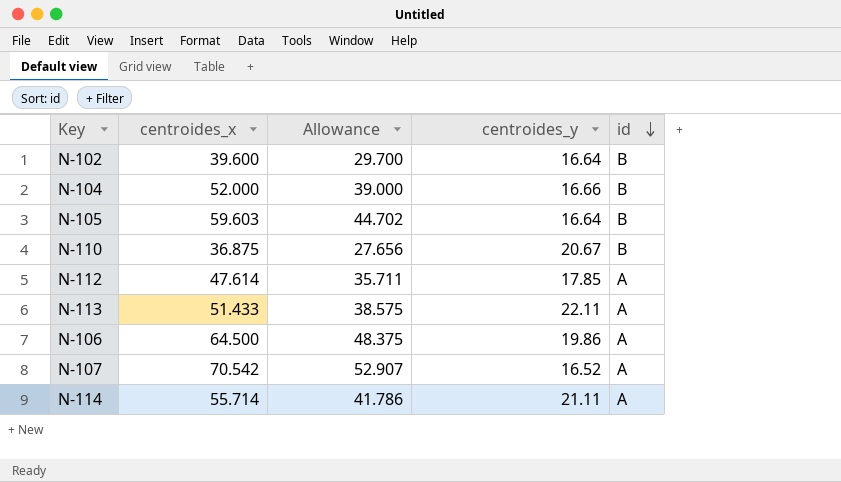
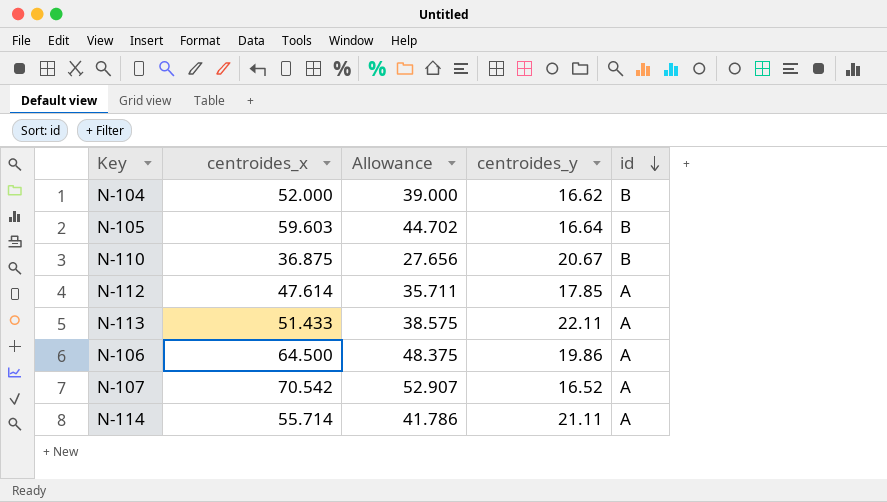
row N-102: 39.600 | 29.700 | 16.64 | B -> none
N-104 | centroides_y: 16.66 -> 16.62

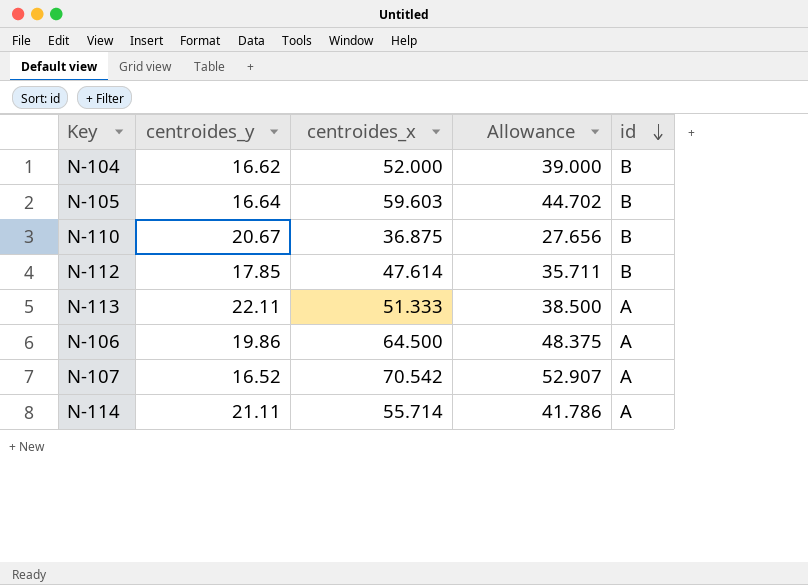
column centroides_y | position: 4 -> 2
N-112 | id: A -> B
N-113 | centroides_x: 51.433 -> 51.333
N-113 | Allowance: 38.575 -> 38.500

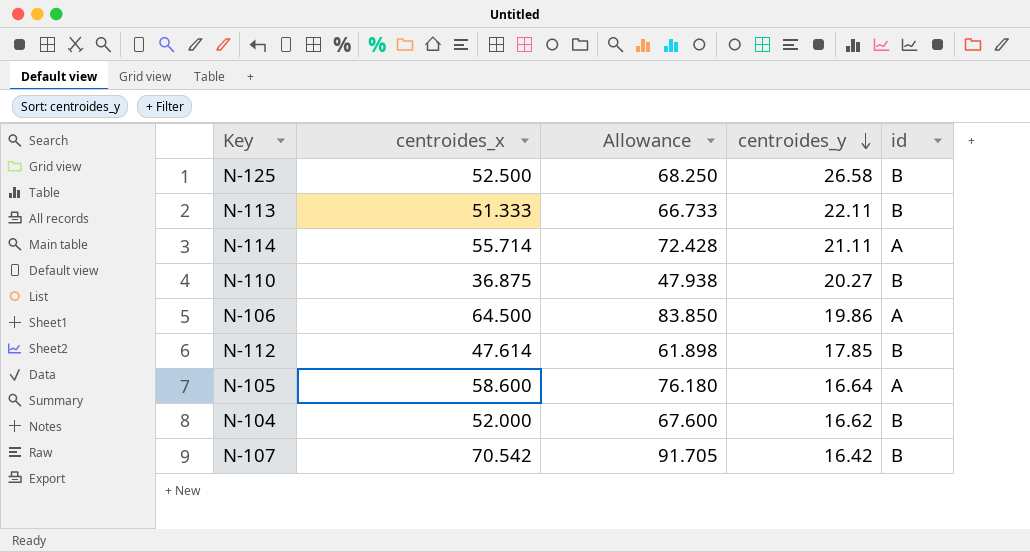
row order: id descending -> centroides_y descending
column Allowance | formula: [centroides_x] * 0.75 -> [centroides_x] * 1.3
column centroides_y | position: 2 -> 4
row N-125: none -> 52.500 | 68.250 | 26.58 | B
N-113 | id: A -> B
N-110 | centroides_y: 20.67 -> 20.27
N-105 | centroides_x: 59.603 -> 58.600
N-105 | id: B -> A
N-107 | centroides_y: 16.52 -> 16.42
N-107 | id: A -> B

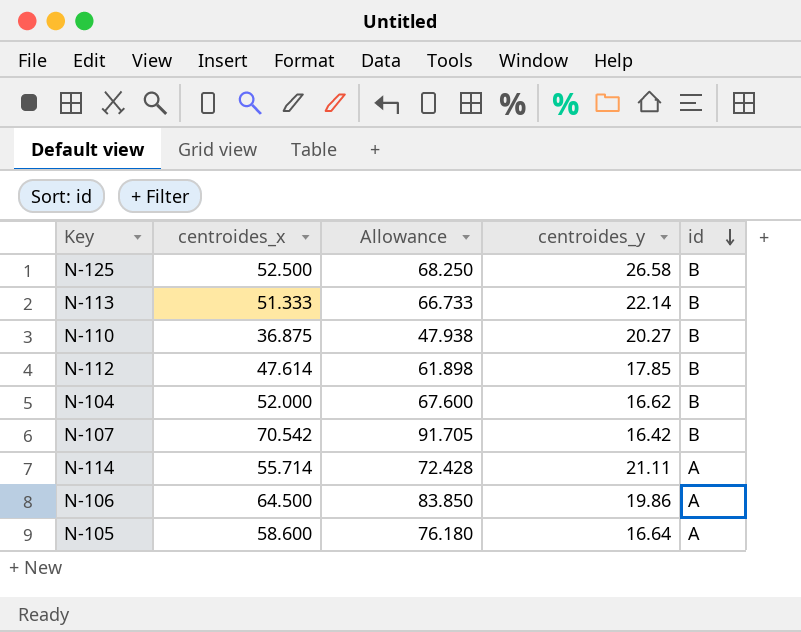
row order: centroides_y descending -> id descending
N-113 | centroides_y: 22.11 -> 22.14

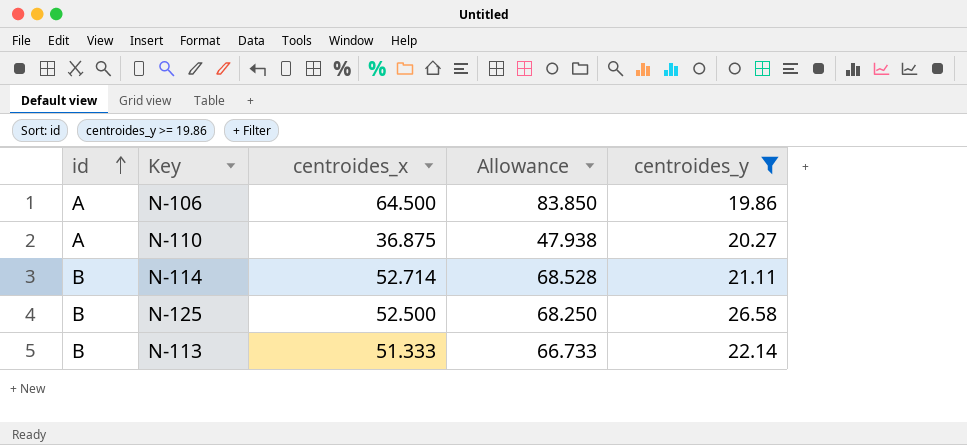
filter: none -> centroides_y >= 19.86
row order: id descending -> id ascending
column id | position: 5 -> 1
N-110 | id: B -> A
N-114 | id: A -> B
N-114 | centroides_x: 55.714 -> 52.714
N-114 | Allowance: 72.428 -> 68.528

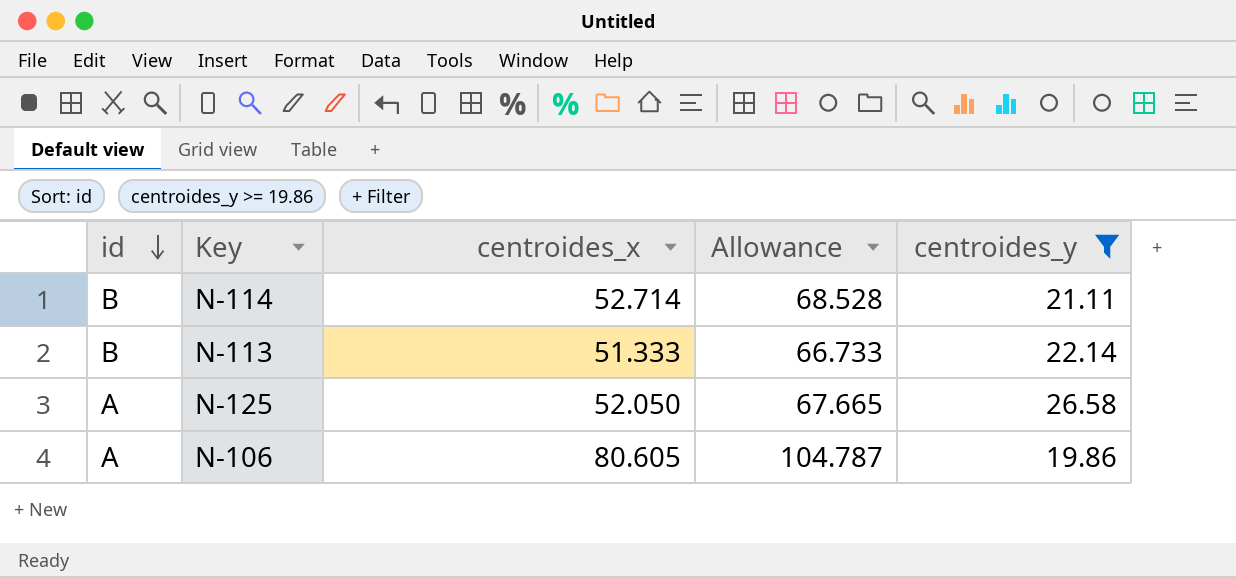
row order: id ascending -> id descending
row N-110: A | 36.875 | 47.938 | 20.27 -> none
N-125 | id: B -> A
N-125 | centroides_x: 52.500 -> 52.050
N-125 | Allowance: 68.250 -> 67.665
N-106 | centroides_x: 64.500 -> 80.605
N-106 | Allowance: 83.850 -> 104.787

